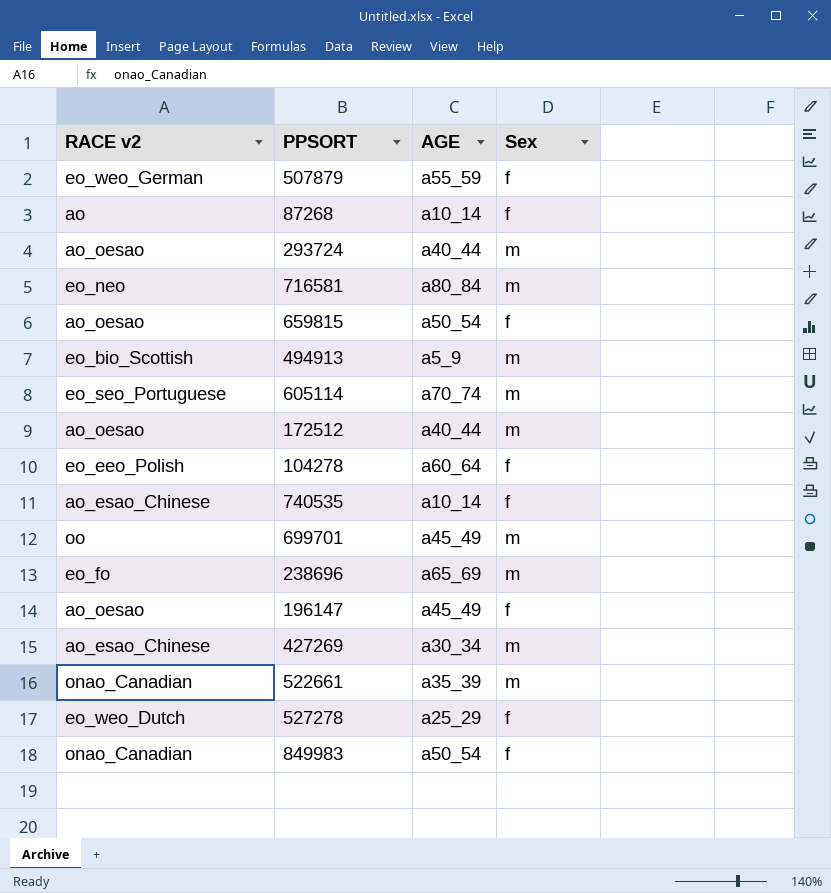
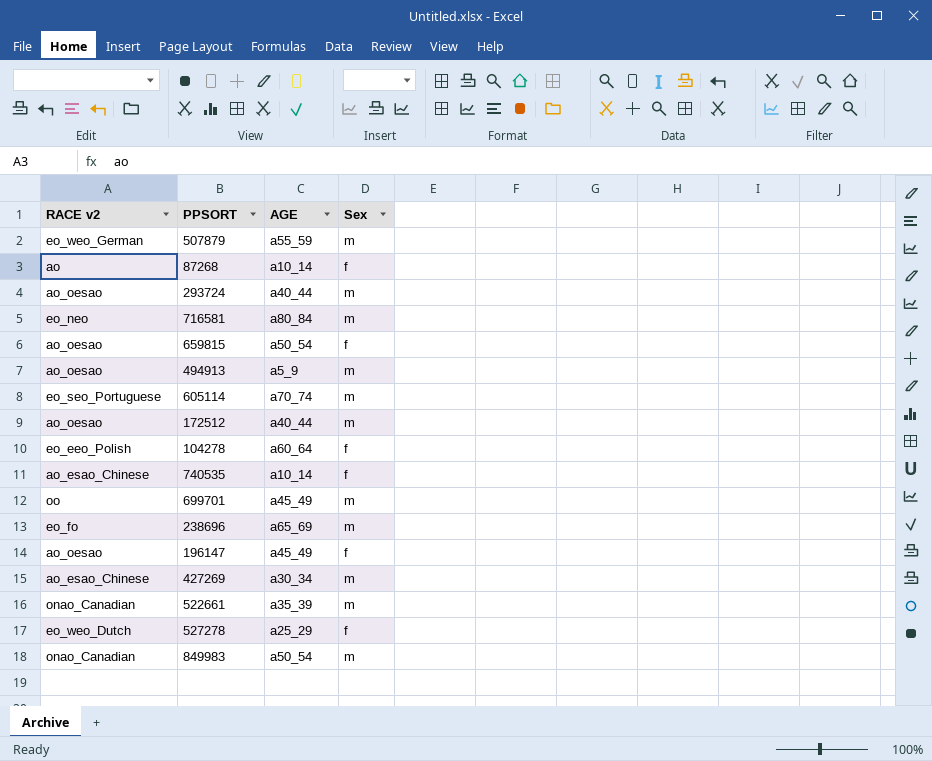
507879 | Sex: f -> m
494913 | RACE v2: eo_bio_Scottish -> ao_oesao
849983 | Sex: f -> m

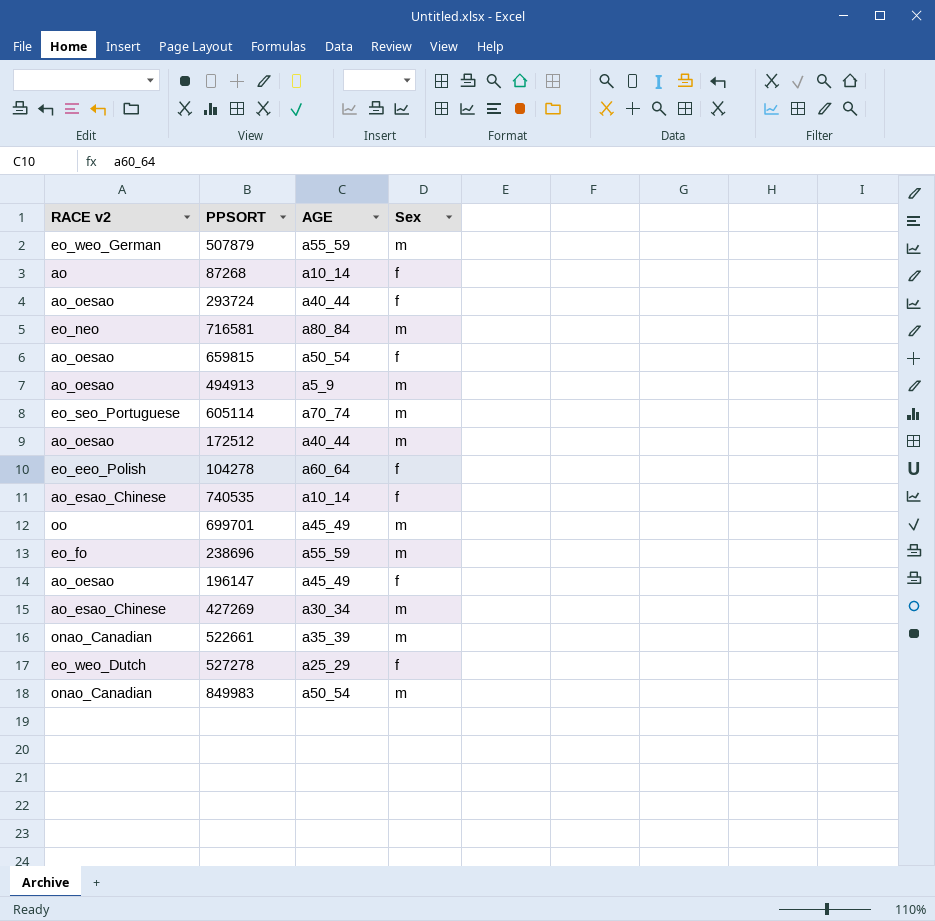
293724 | Sex: m -> f
238696 | AGE: a65_69 -> a55_59

